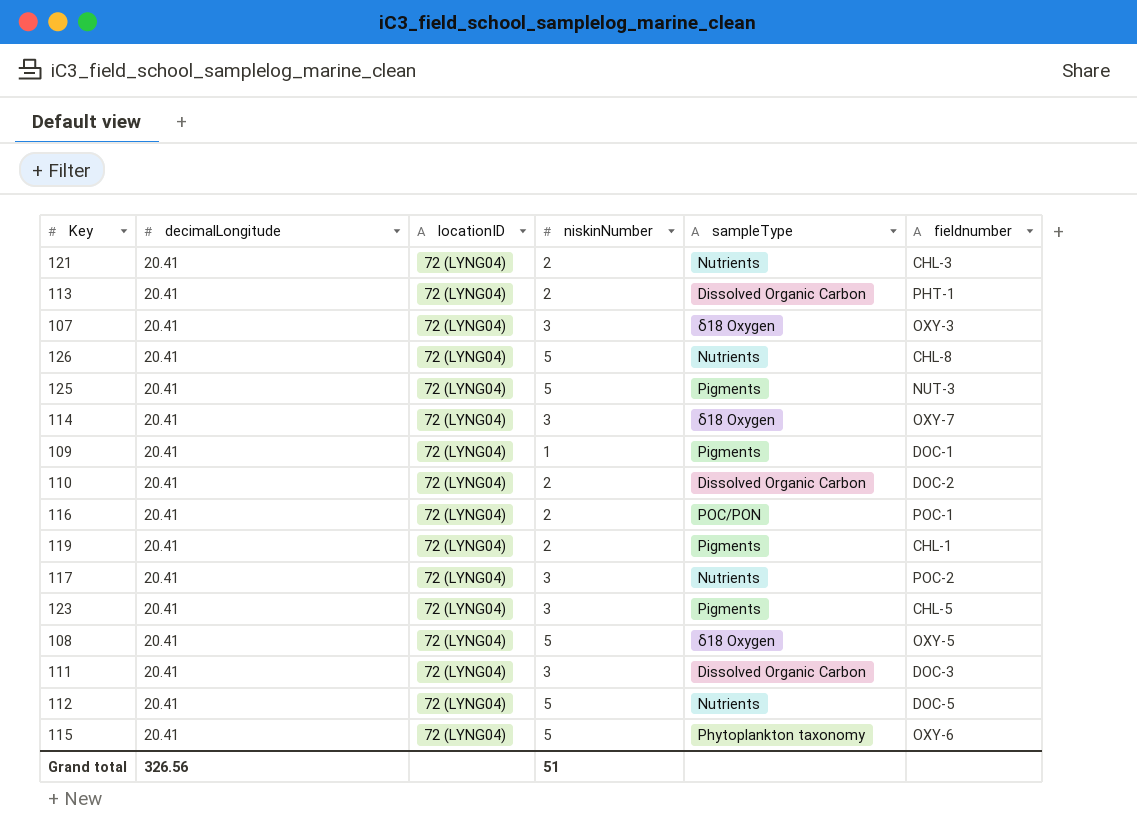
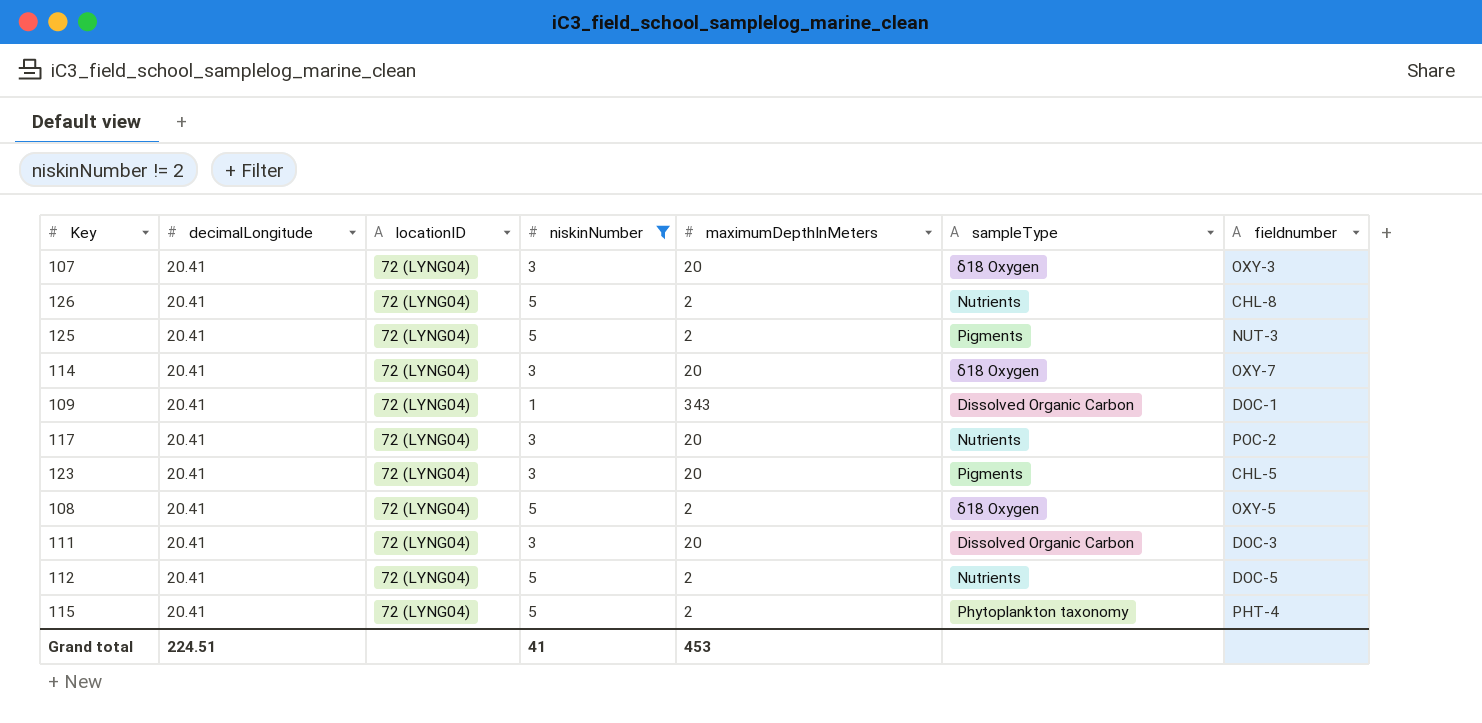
filter: none -> niskinNumber != 2
column maximumDepthInMeters | position: none -> 5
109 | sampleType: Pigments -> Dissolved Organic Carbon
115 | fieldnumber: OXY-6 -> PHT-4
Grand total | decimalLongitude: 326.56 -> 224.51
Grand total | niskinNumber: 51 -> 41

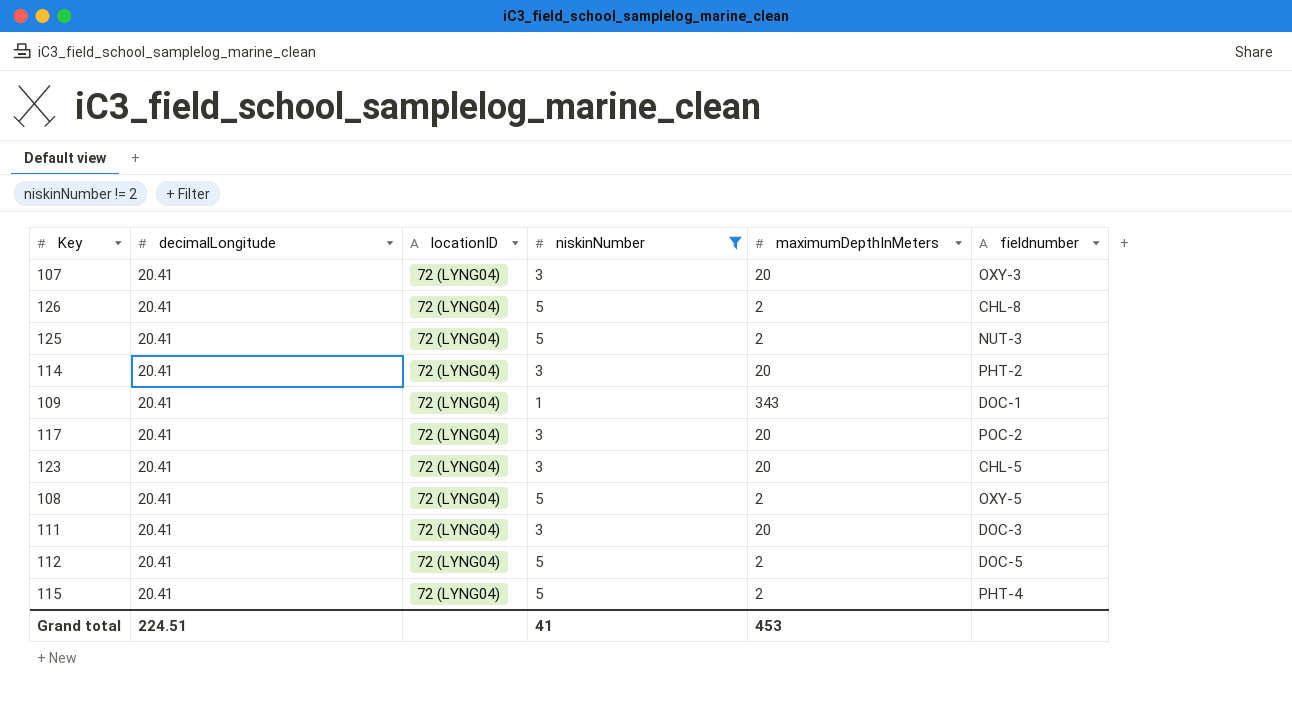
column sampleType | position: 6 -> none
114 | fieldnumber: OXY-7 -> PHT-2

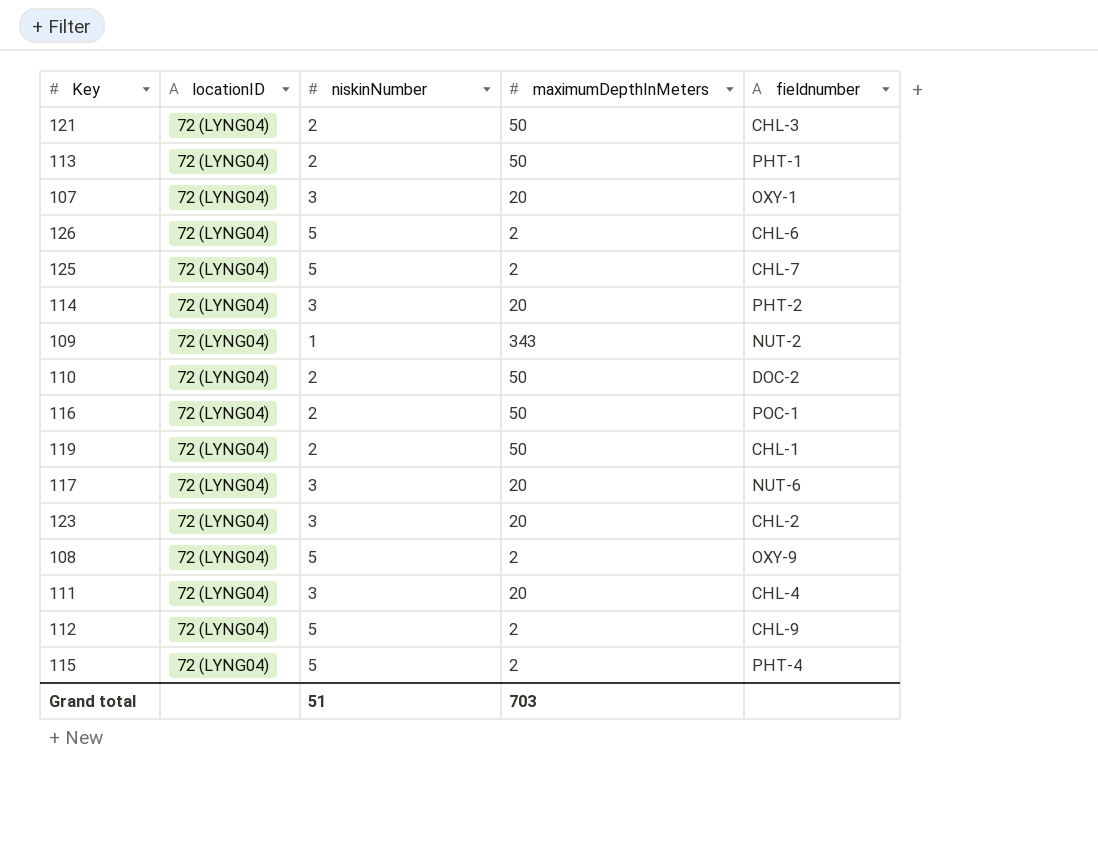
filter: niskinNumber != 2 -> none
column decimalLongitude | position: 2 -> none
107 | fieldnumber: OXY-3 -> OXY-1
126 | fieldnumber: CHL-8 -> CHL-6
125 | fieldnumber: NUT-3 -> CHL-7
109 | fieldnumber: DOC-1 -> NUT-2
117 | fieldnumber: POC-2 -> NUT-6
123 | fieldnumber: CHL-5 -> CHL-2
108 | fieldnumber: OXY-5 -> OXY-9
111 | fieldnumber: DOC-3 -> CHL-4
112 | fieldnumber: DOC-5 -> CHL-9
Grand total | niskinNumber: 41 -> 51
Grand total | maximumDepthInMeters: 453 -> 703

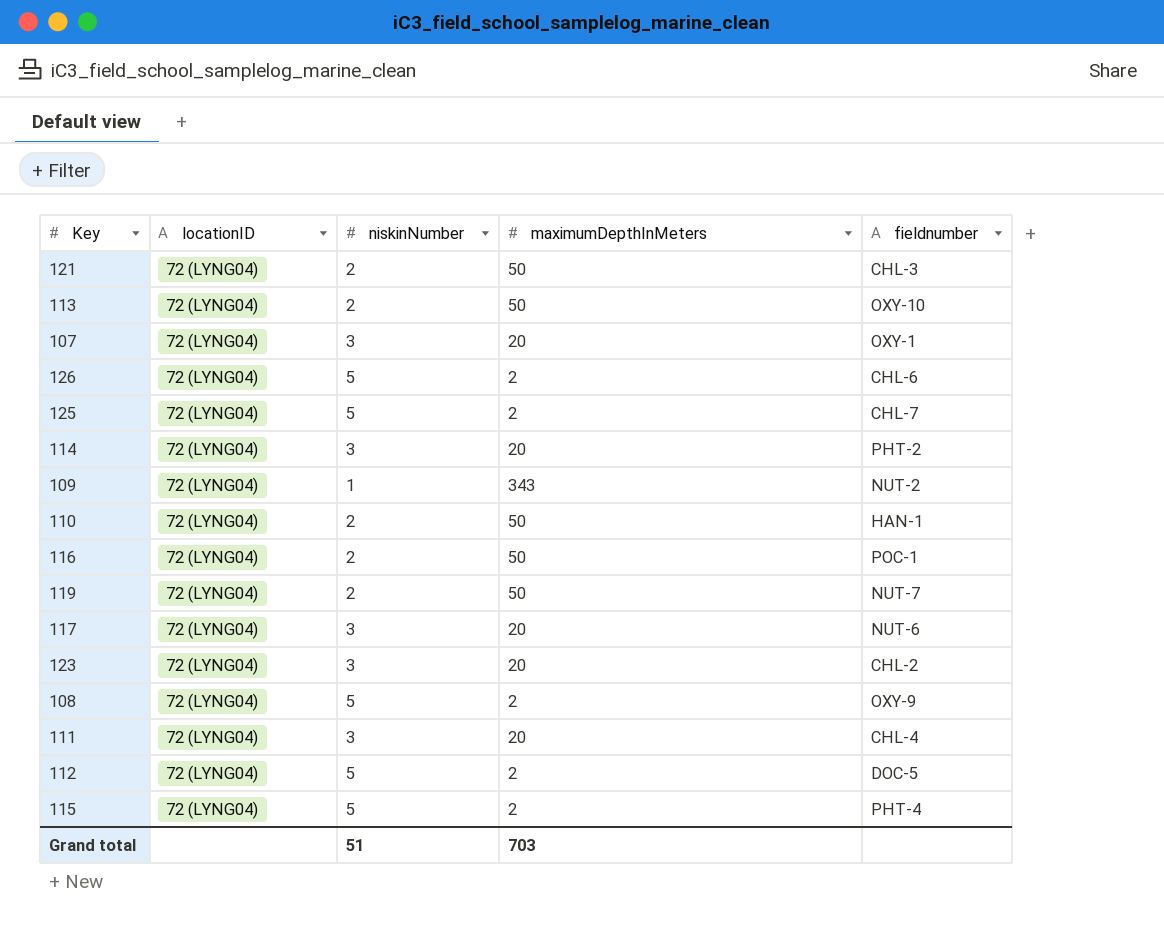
113 | fieldnumber: PHT-1 -> OXY-10
110 | fieldnumber: DOC-2 -> HAN-1
119 | fieldnumber: CHL-1 -> NUT-7
112 | fieldnumber: CHL-9 -> DOC-5

